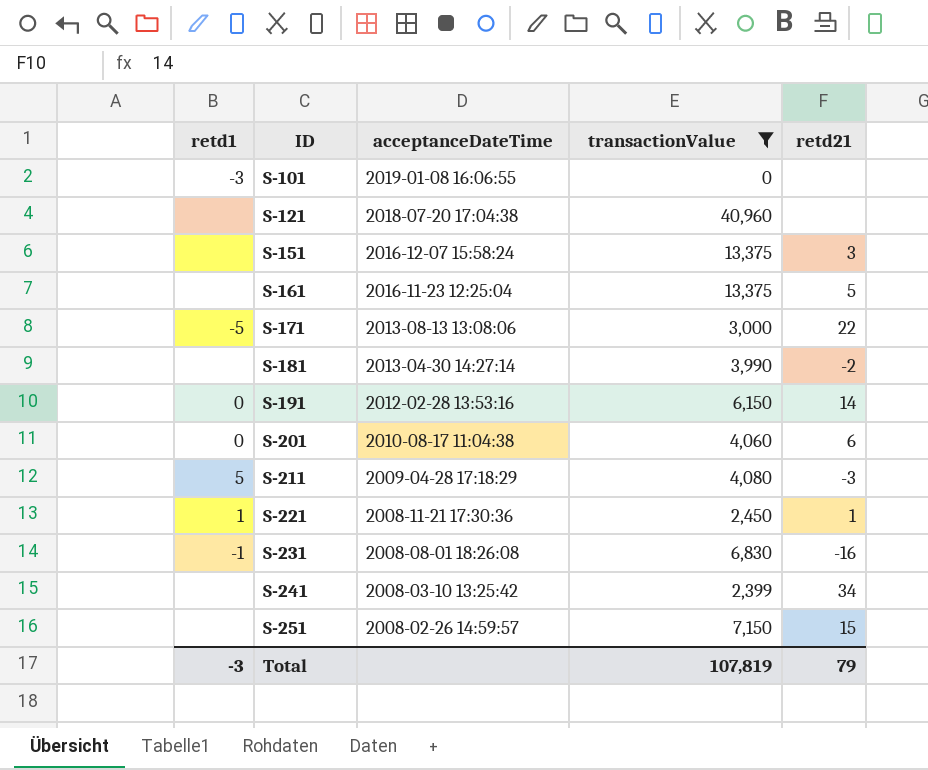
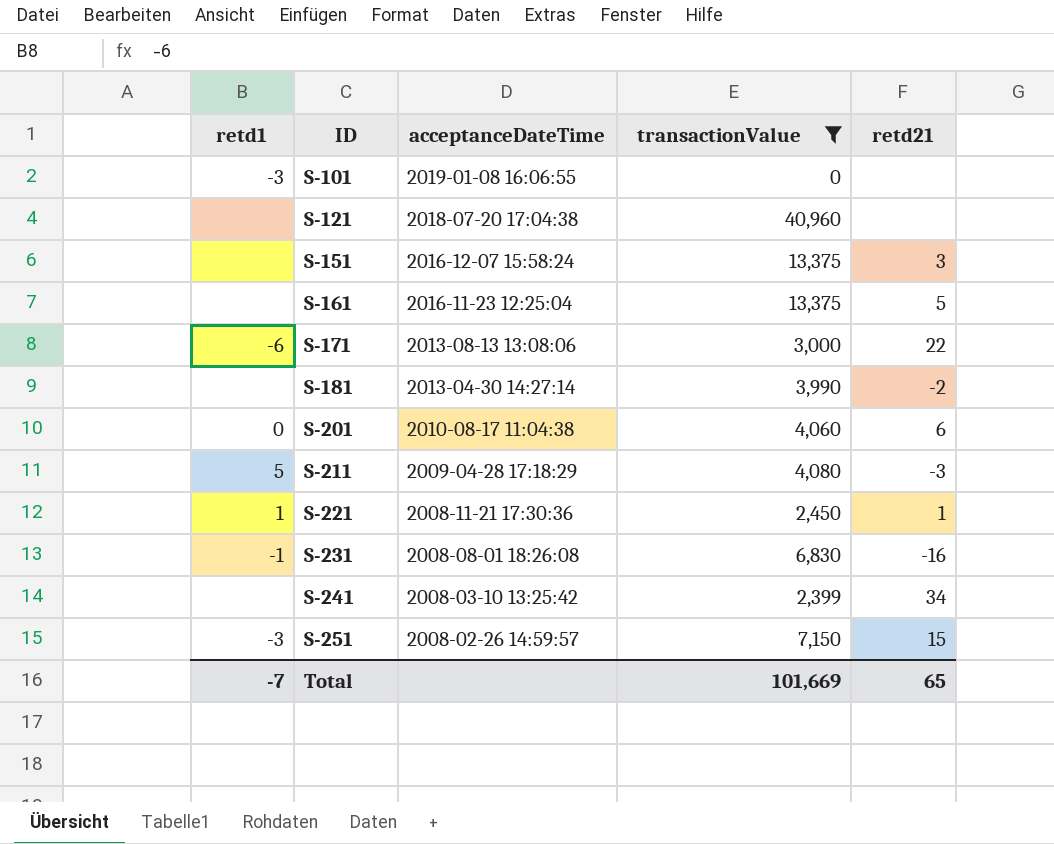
row S-191: 0 | 2012-02-28 13:53:16 | 6,150 | 14 -> none
S-171 | retd1: -5 -> -6
S-251 | retd1: none -> -3
Total | retd1: -3 -> -7
Total | transactionValue: 107,819 -> 101,669
Total | retd21: 79 -> 65

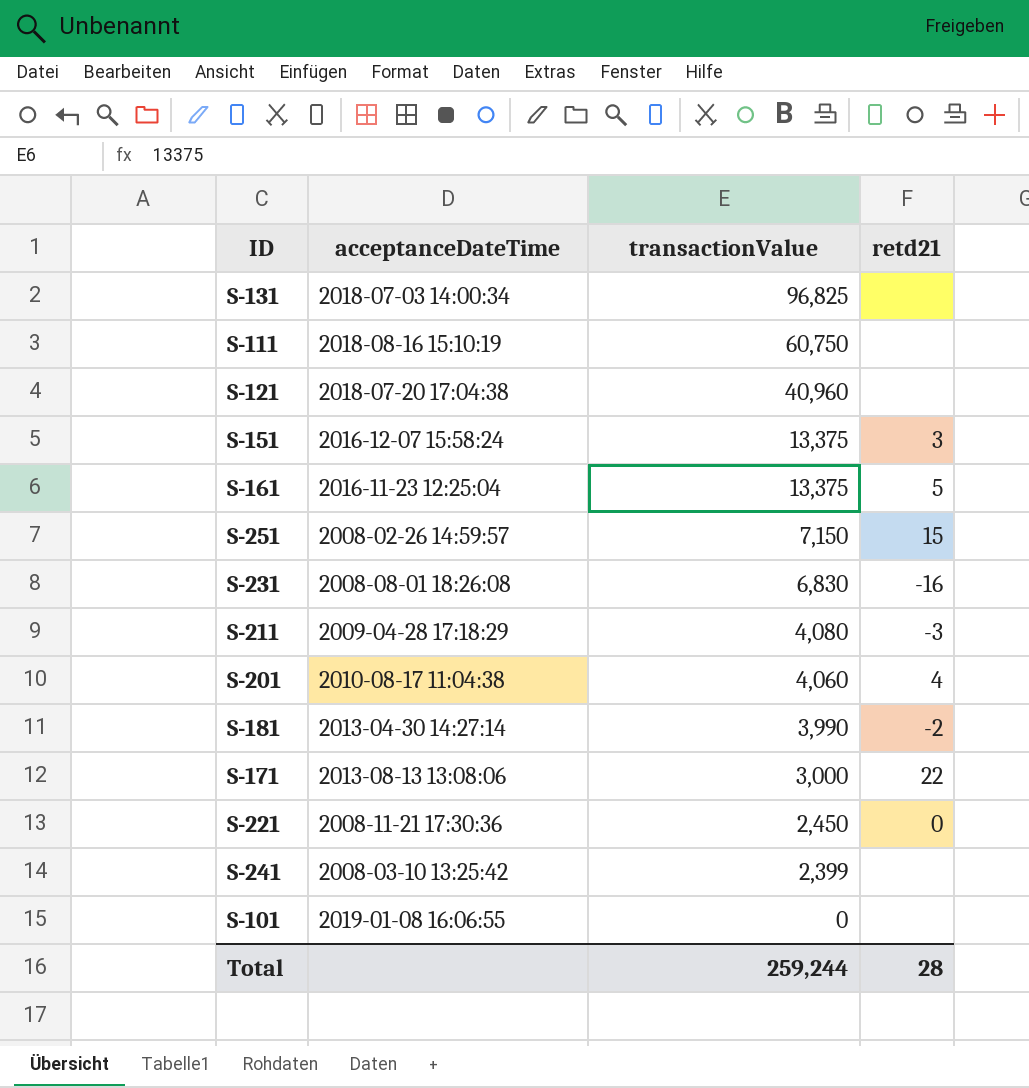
filter: transactionValue <= 40,960 -> none
row order: ID ascending -> transactionValue descending
column retd1 | position: 1 -> none
S-201 | retd21: 6 -> 4
S-221 | retd21: 1 -> 0
S-241 | retd21: 34 -> none
Total | transactionValue: 101,669 -> 259,244
Total | retd21: 65 -> 28

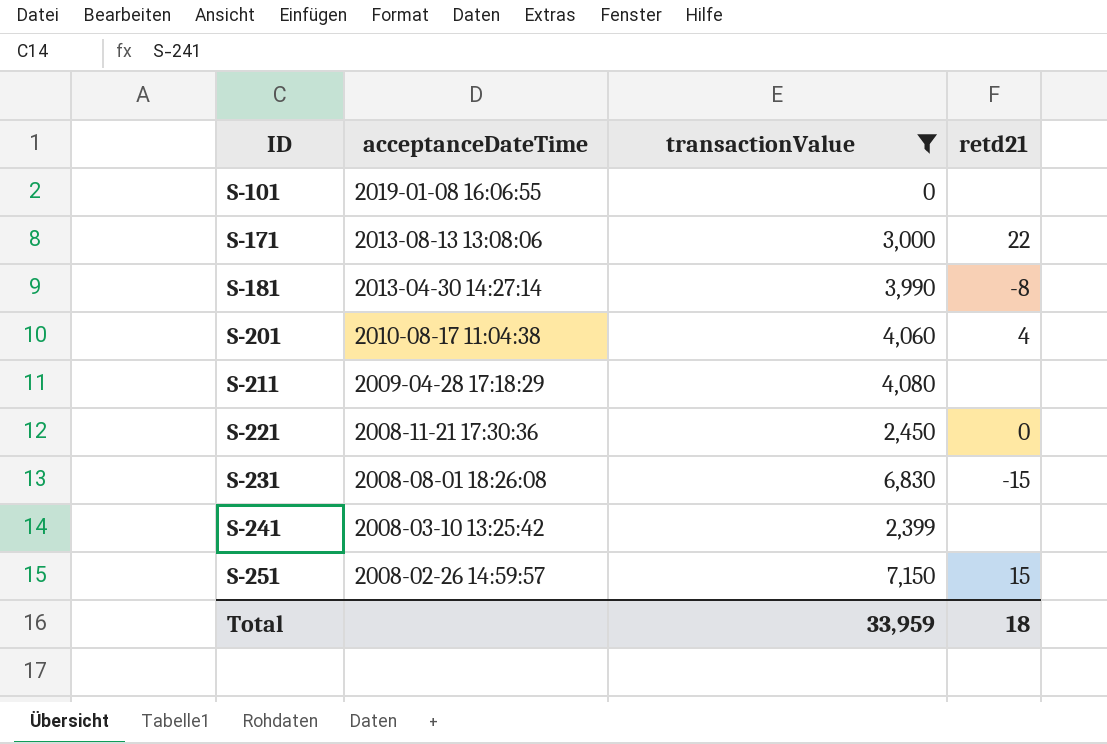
filter: none -> transactionValue <= 7,150
row order: transactionValue descending -> ID ascending
S-181 | retd21: -2 -> -8
S-211 | retd21: -3 -> none
S-231 | retd21: -16 -> -15
Total | transactionValue: 259,244 -> 33,959
Total | retd21: 28 -> 18

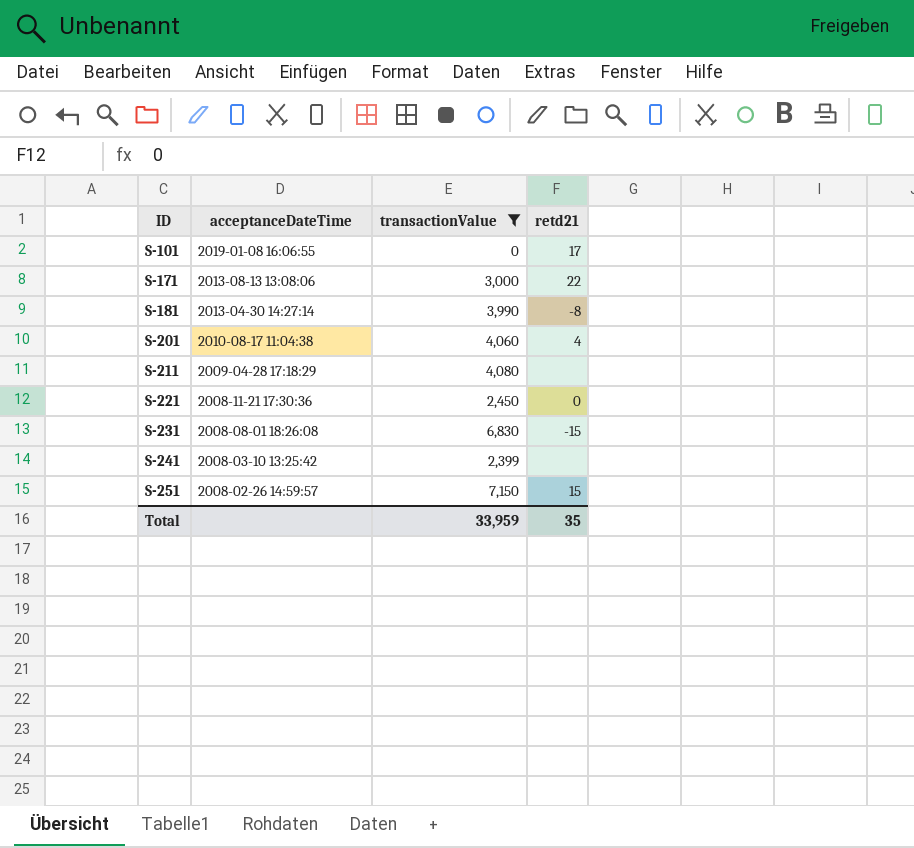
S-101 | retd21: none -> 17
Total | retd21: 18 -> 35

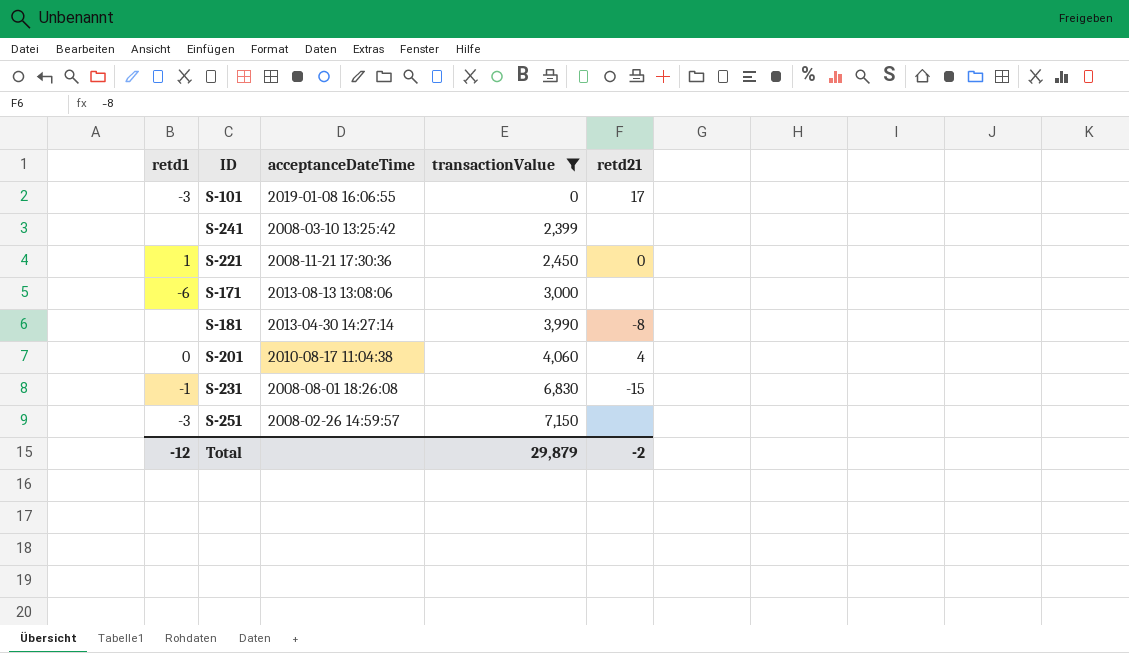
row order: ID ascending -> transactionValue ascending
column retd1 | position: none -> 1
row S-211: 2009-04-28 17:18:29 | 4,080 | none -> none
S-171 | retd21: 22 -> none
S-251 | retd21: 15 -> none
Total | transactionValue: 33,959 -> 29,879
Total | retd21: 35 -> -2

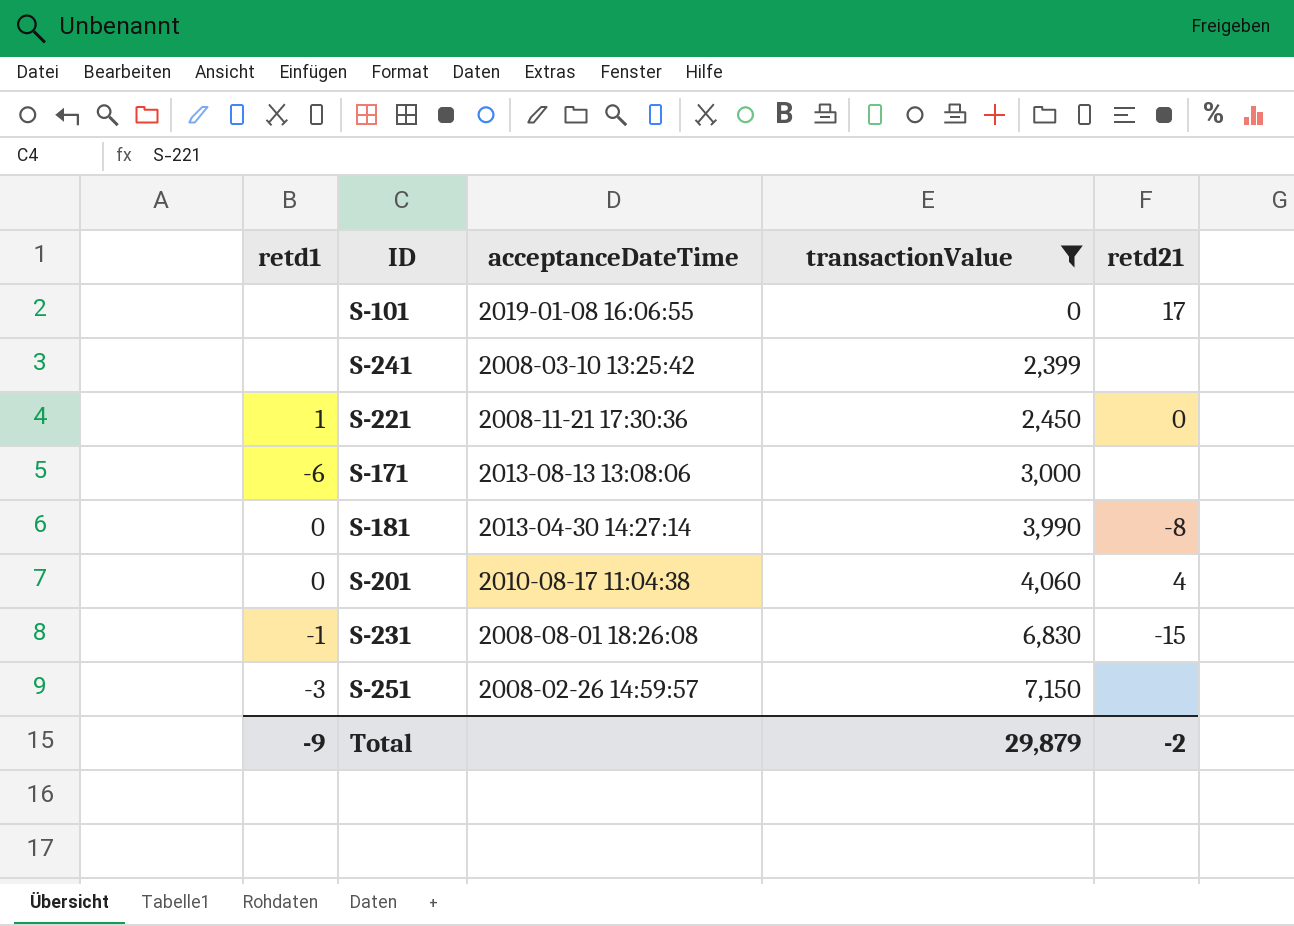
S-101 | retd1: -3 -> none
S-181 | retd1: none -> 0
Total | retd1: -12 -> -9

